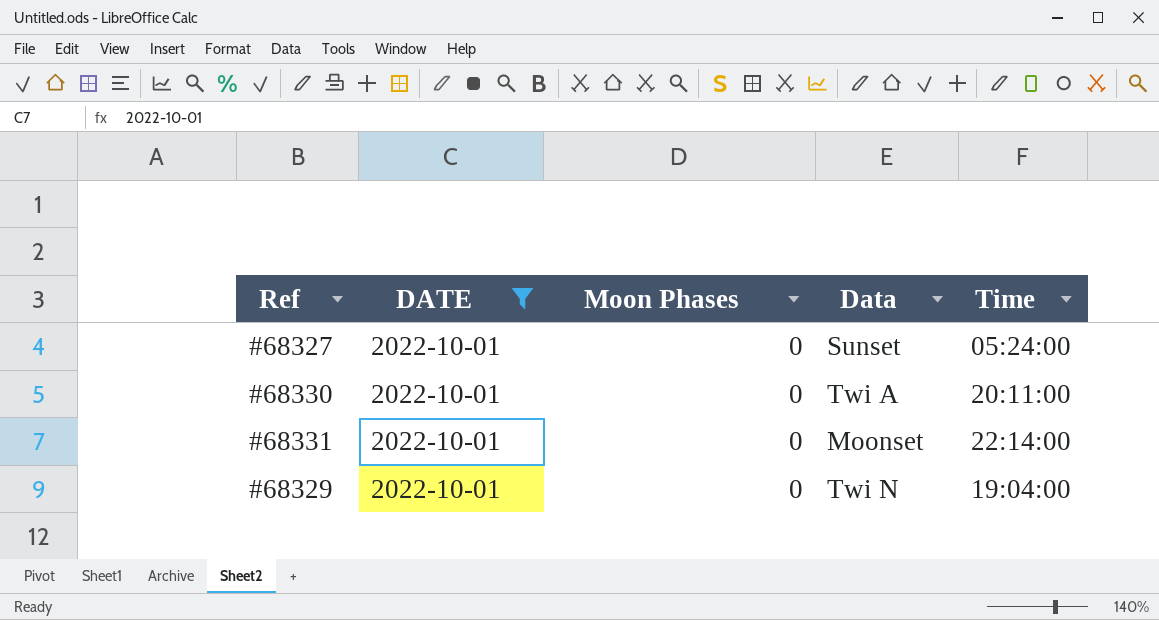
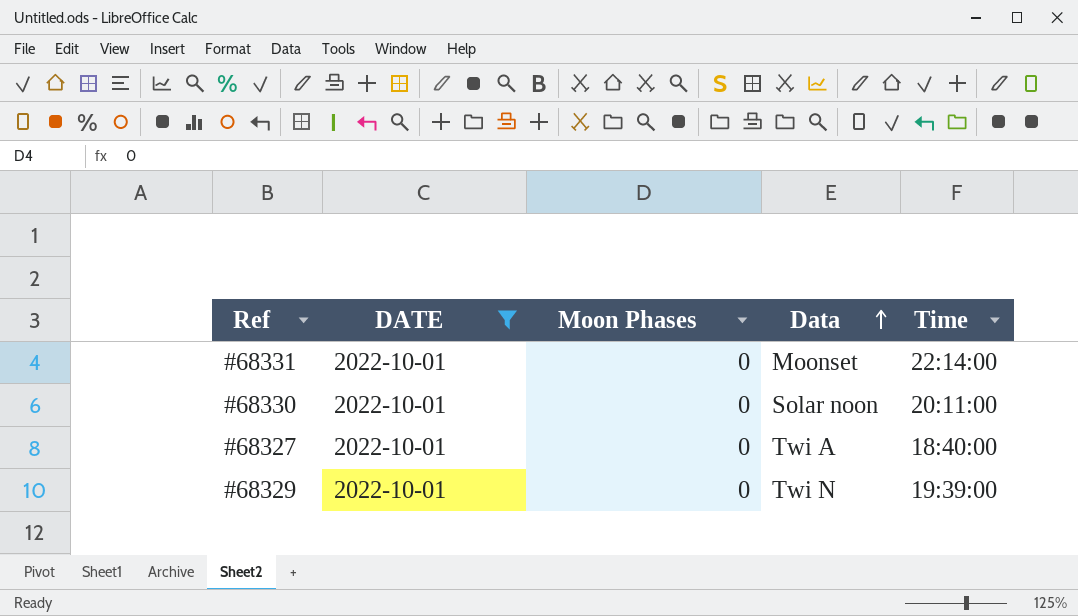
row order: none -> Data ascending
#68330 | Data: Twi A -> Solar noon
#68327 | Data: Sunset -> Twi A
#68327 | Time: 05:24:00 -> 18:40:00
#68329 | Time: 19:04:00 -> 19:39:00

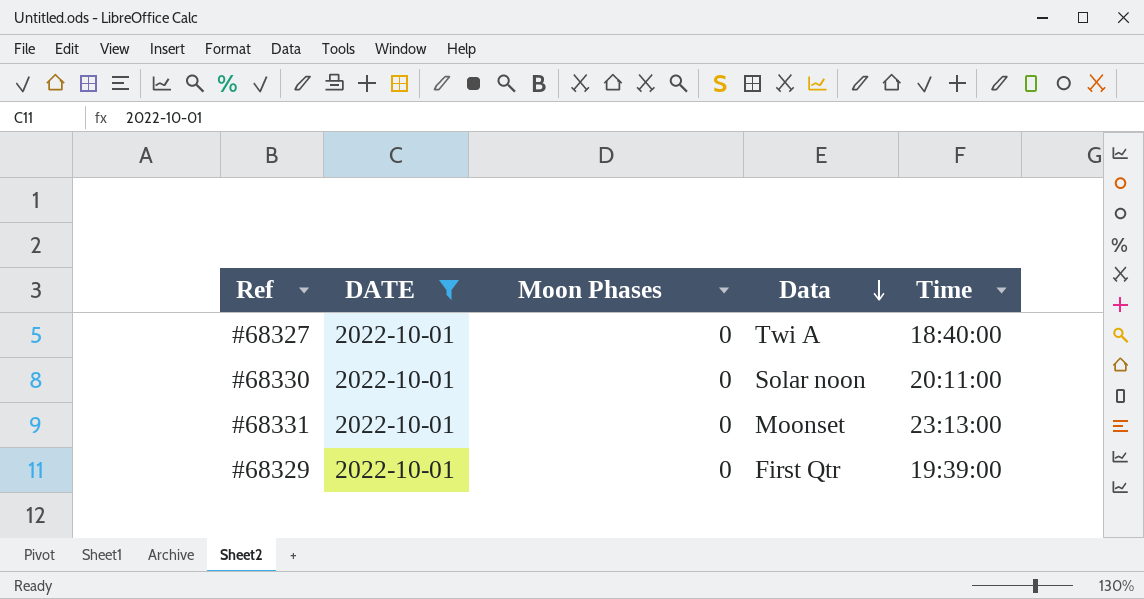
row order: Data ascending -> Data descending
#68331 | Time: 22:14:00 -> 23:13:00
#68329 | Data: Twi N -> First Qtr

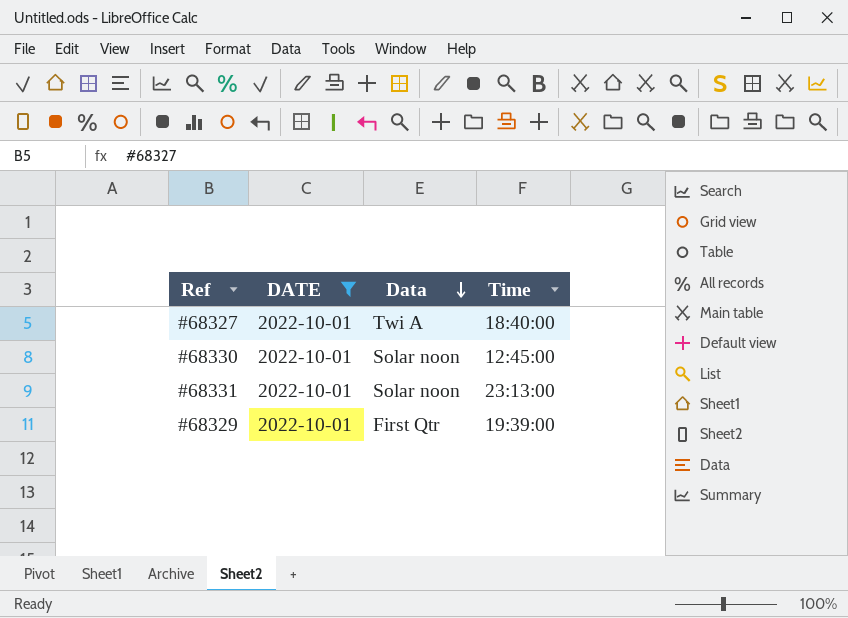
column Moon Phases | position: 3 -> none
#68330 | Time: 20:11:00 -> 12:45:00
#68331 | Data: Moonset -> Solar noon

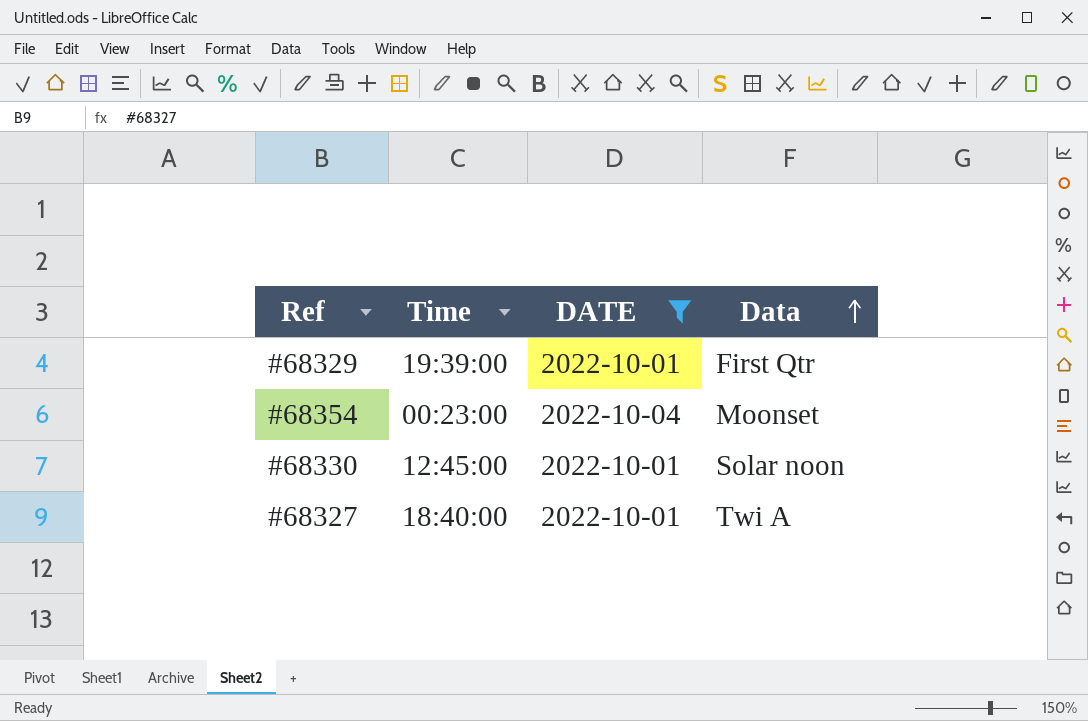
row order: Data descending -> Data ascending
column Time | position: 4 -> 2
row #68331: 2022-10-01 | Solar noon | 23:13:00 -> none
row #68354: none -> 00:23:00 | 2022-10-04 | Moonset

